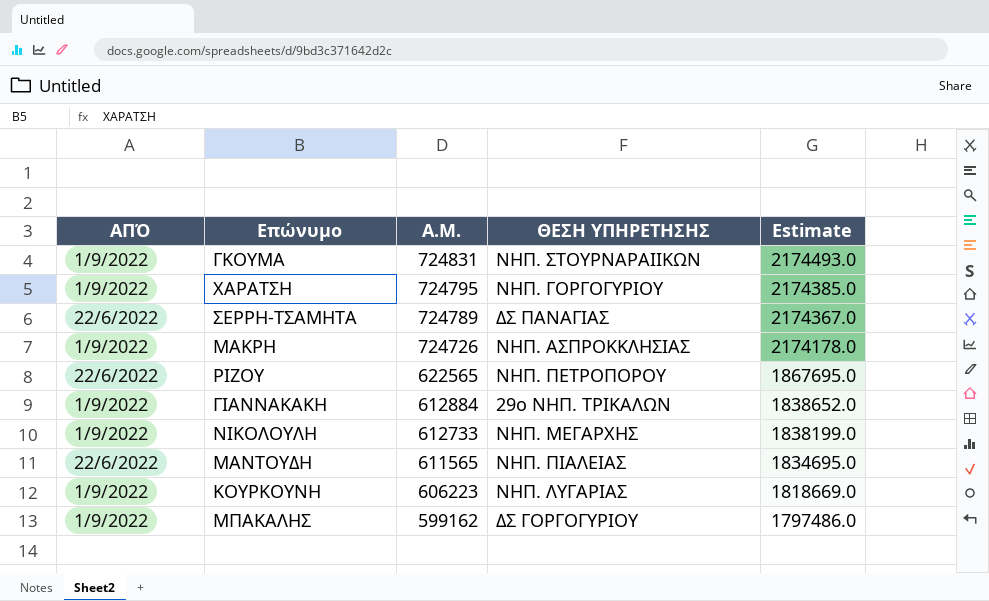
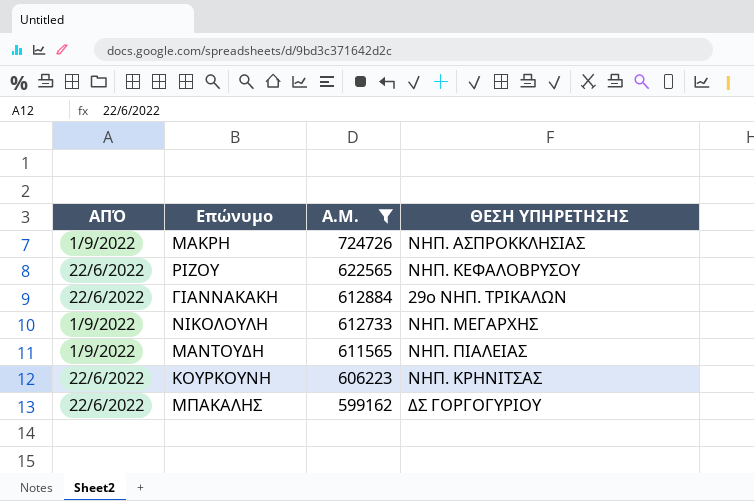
filter: none -> Α.Μ. <= 724726
column Estimate | formula: [Α.Μ.] * 3 -> none
ΡΙΖΟΥ | ΘΕΣΗ ΥΠΗΡΕΤΗΣΗΣ: ΝΗΠ. ΠΕΤΡΟΠΟΡΟΥ -> ΝΗΠ. ΚΕΦΑΛΟΒΡΥΣΟΥ
ΓΙΑΝΝΑΚΑΚΗ | ΑΠΌ: 1/9/2022 -> 22/6/2022
ΜΑΝΤΟΥΔΗ | ΑΠΌ: 22/6/2022 -> 1/9/2022
ΚΟΥΡΚΟΥΝΗ | ΑΠΌ: 1/9/2022 -> 22/6/2022
ΚΟΥΡΚΟΥΝΗ | ΘΕΣΗ ΥΠΗΡΕΤΗΣΗΣ: ΝΗΠ. ΛΥΓΑΡΙΑΣ -> ΝΗΠ. ΚΡΗΝΙΤΣΑΣ
ΜΠΑΚΑΛΗΣ | ΑΠΌ: 1/9/2022 -> 22/6/2022

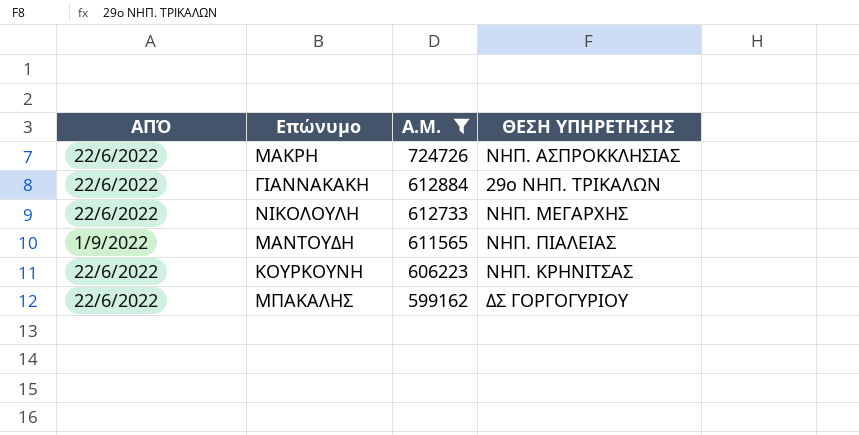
row ΡΙΖΟΥ: 22/6/2022 | 622565 | ΝΗΠ. ΚΕΦΑΛΟΒΡΥΣΟΥ -> none
ΜΑΚΡΗ | ΑΠΌ: 1/9/2022 -> 22/6/2022
ΝΙΚΟΛΟΥΛΗ | ΑΠΌ: 1/9/2022 -> 22/6/2022

